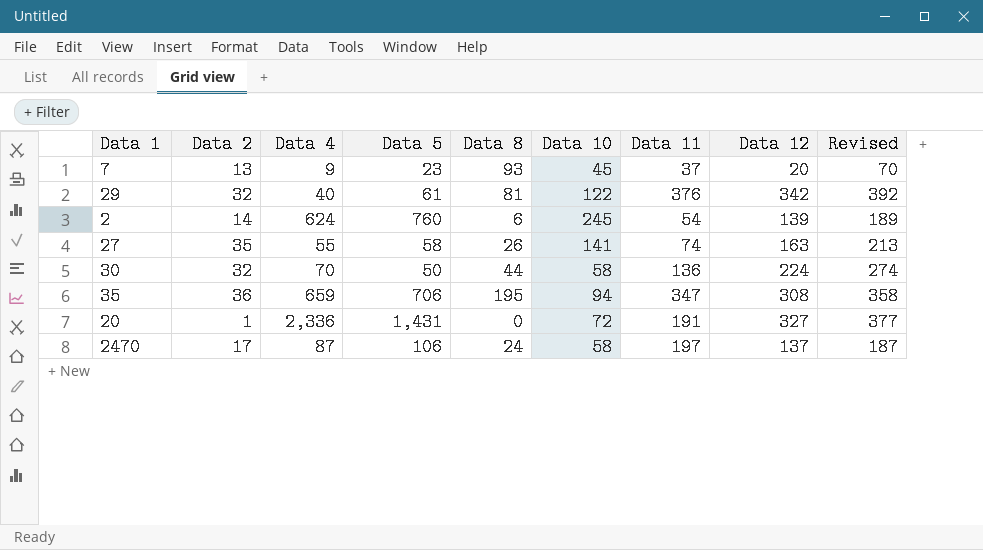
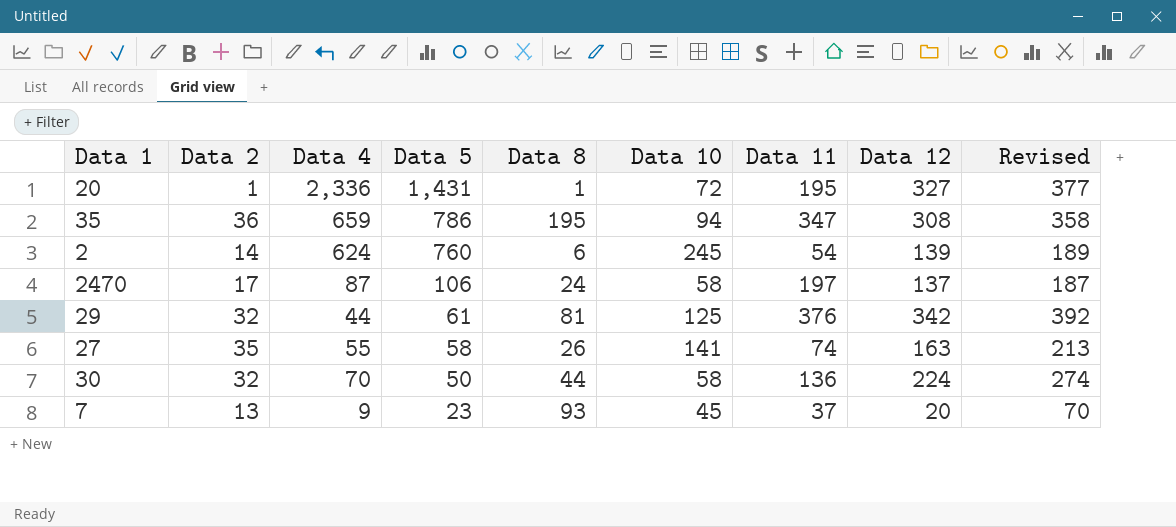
row order: none -> Data 5 descending
20 | Data 8: 0 -> 1
20 | Data 11: 191 -> 195
35 | Data 5: 706 -> 786
29 | Data 4: 40 -> 44
29 | Data 10: 122 -> 125

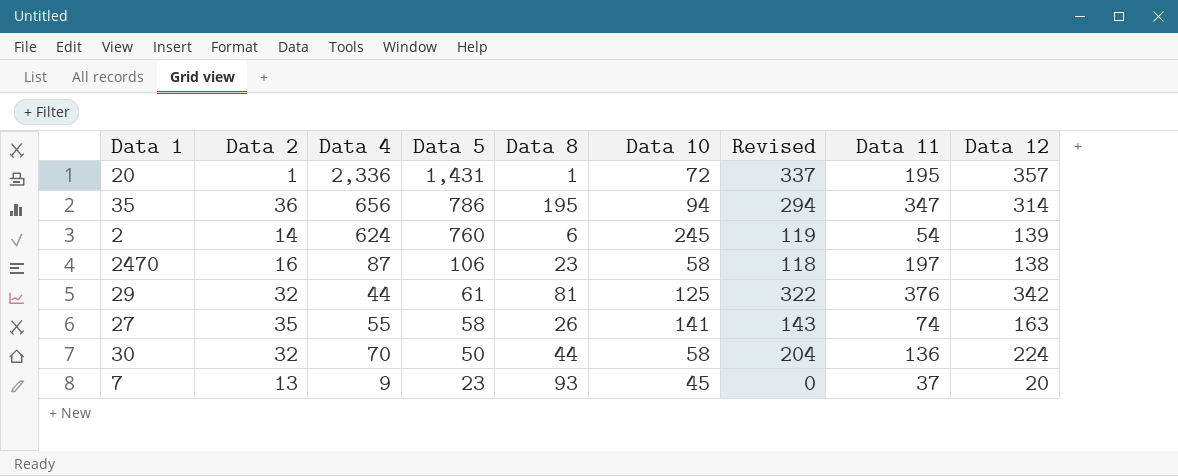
column Revised | formula: [Data 12] + 50 -> [Data 12] - 20
column Revised | position: 9 -> 7
20 | Data 12: 327 -> 357
35 | Data 4: 659 -> 656
35 | Data 12: 308 -> 314
2470 | Data 2: 17 -> 16
2470 | Data 8: 24 -> 23
2470 | Data 12: 137 -> 138

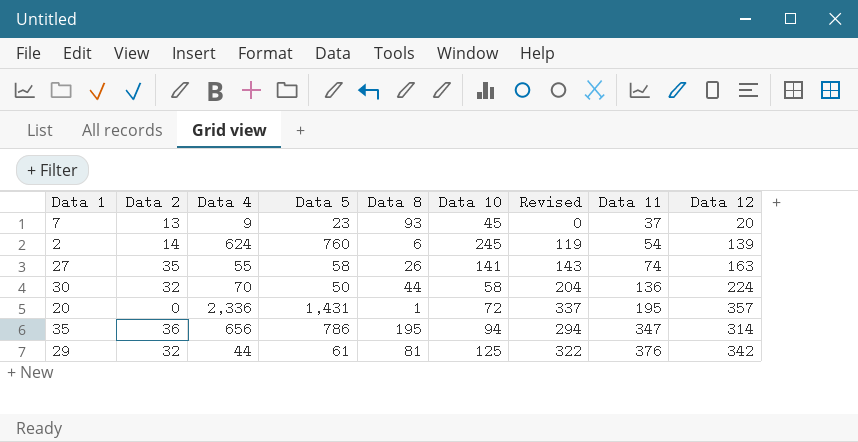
row order: Data 5 descending -> Data 11 ascending
row 2470: 16 | 87 | 106 | 23 | 58 | 118 | 197 | 138 -> none
20 | Data 2: 1 -> 0

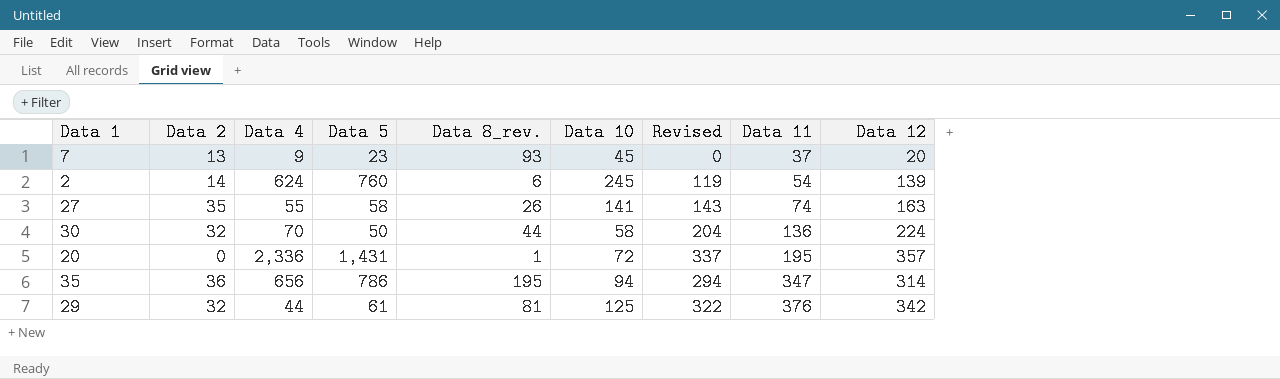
column name: Data 8 -> Data 8_rev.

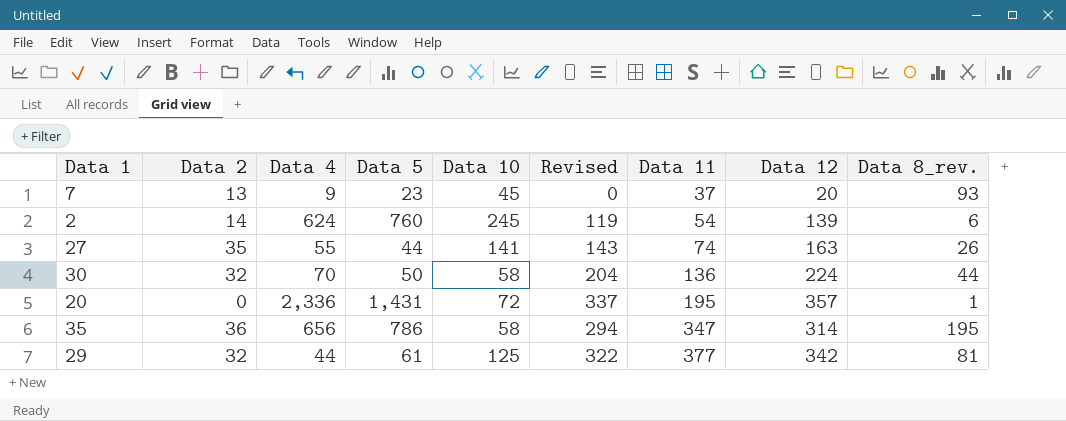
column Data 8_rev. | position: 5 -> 9
27 | Data 5: 58 -> 44
35 | Data 10: 94 -> 58
29 | Data 11: 376 -> 377

